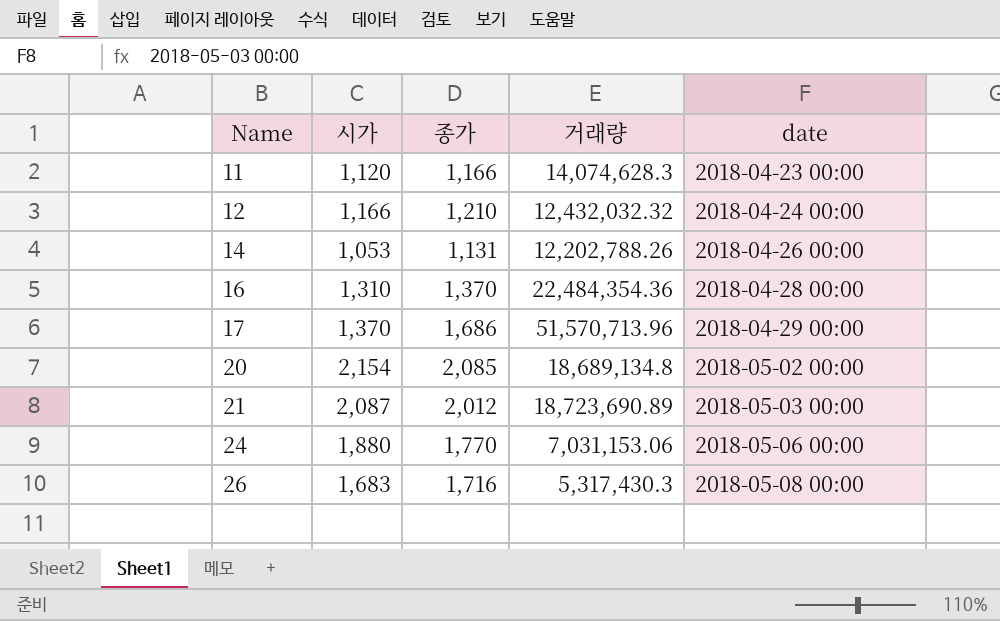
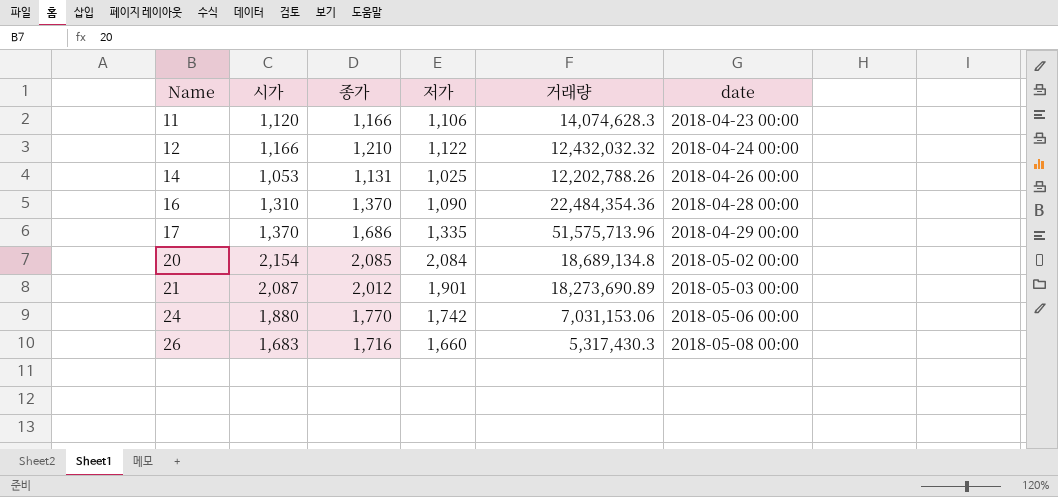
column 저가 | position: none -> 4
17 | 거래량: 51,570,713.96 -> 51,575,713.96
21 | 거래량: 18,723,690.89 -> 18,273,690.89

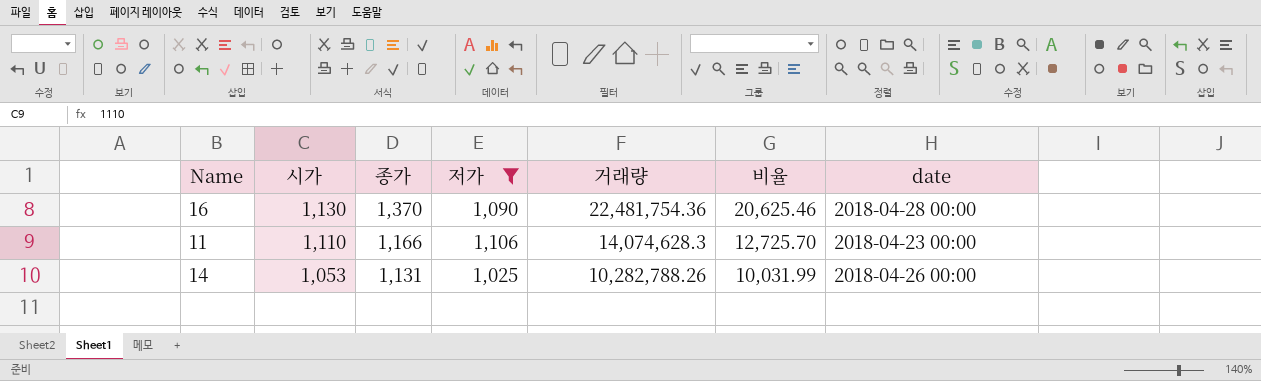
filter: none -> 저가 <= 1,106
row order: Name ascending -> 시가 descending
column 비율 | formula: none -> [거래량] / [저가]
16 | 시가: 1,310 -> 1,130
16 | 거래량: 22,484,354.36 -> 22,481,754.36
11 | 시가: 1,120 -> 1,110
14 | 거래량: 12,202,788.26 -> 10,282,788.26

